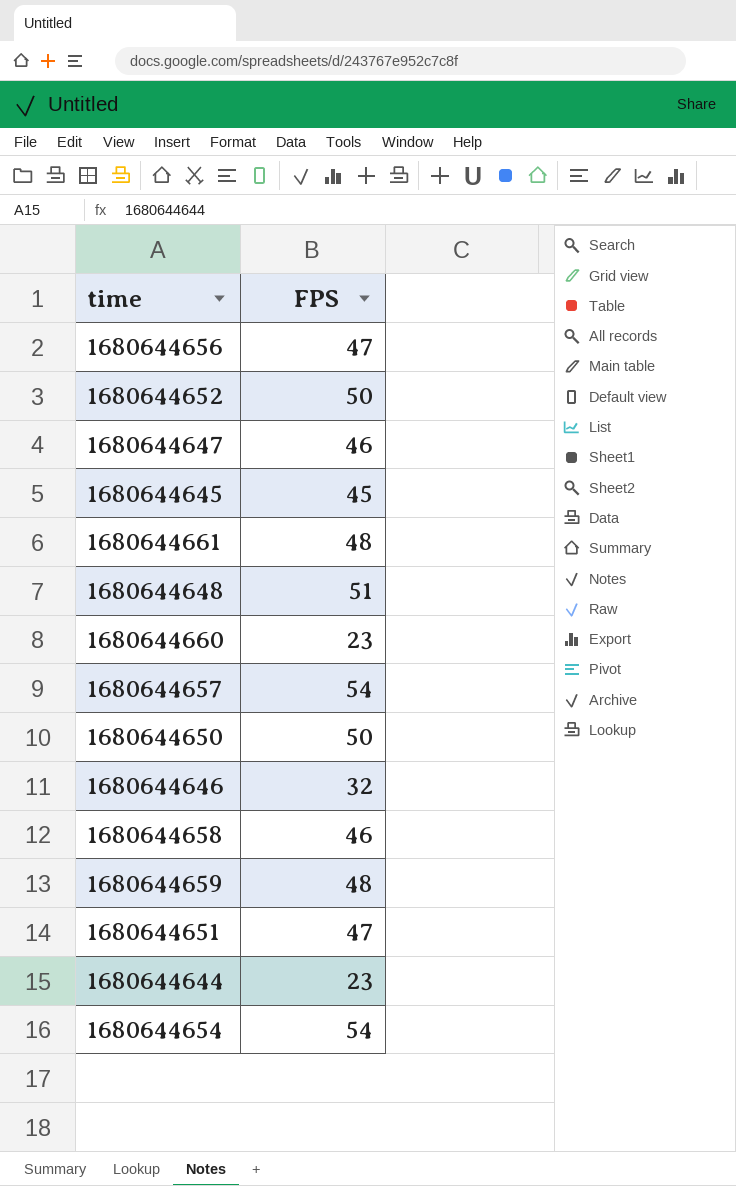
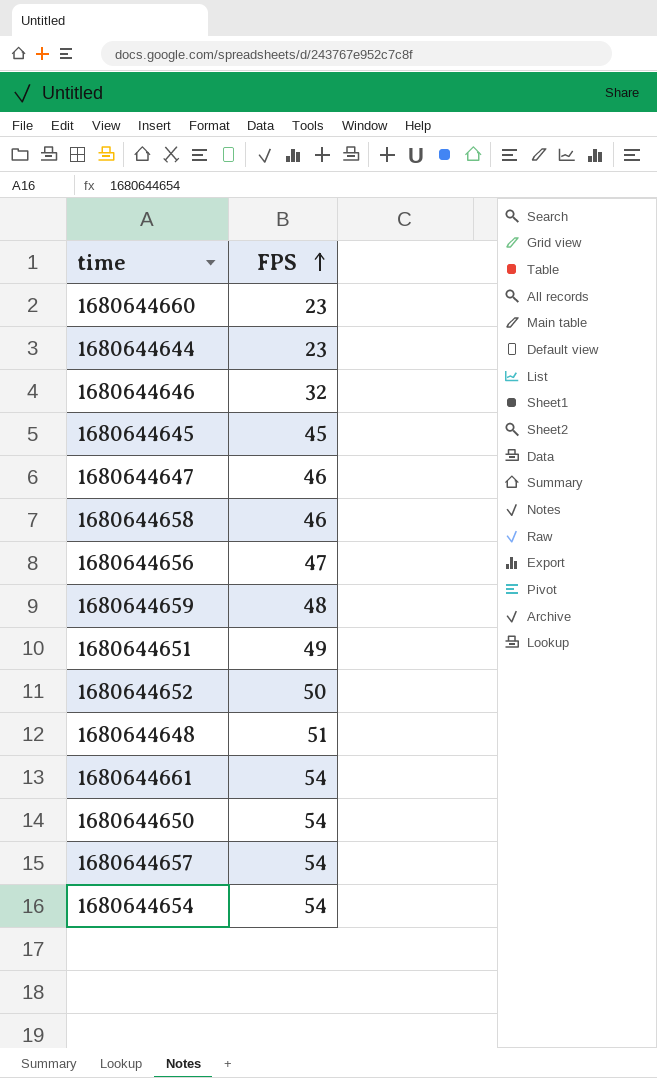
row order: none -> FPS ascending
1680644651 | FPS: 47 -> 49
1680644661 | FPS: 48 -> 54
1680644650 | FPS: 50 -> 54

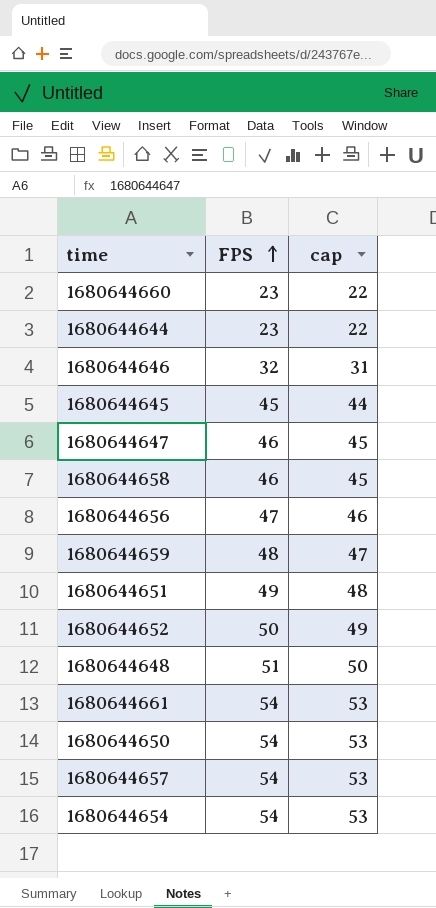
column cap | formula: none -> [FPS] - 1

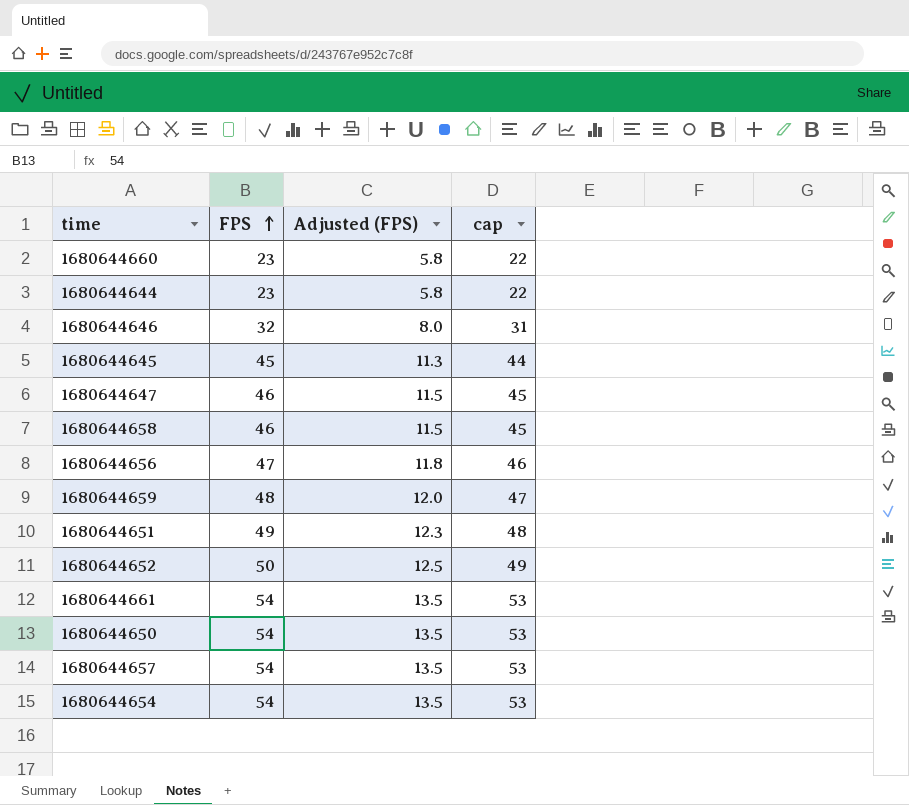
column Adjusted (FPS) | formula: none -> [FPS] * 0.25
row 1680644648: 51 | 50 -> none

